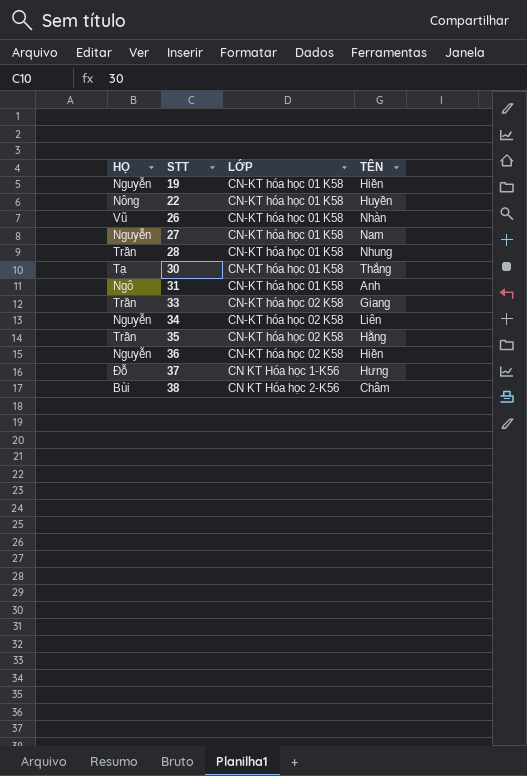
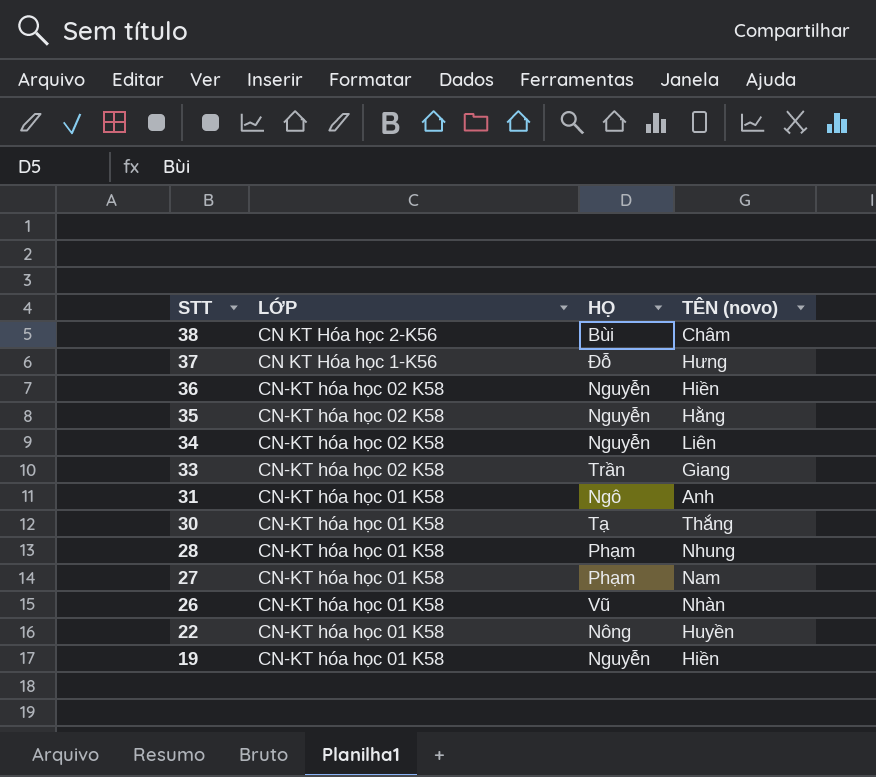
row order: STT ascending -> STT descending
column HỌ | position: 1 -> 3
column name: TÊN -> TÊN (novo)
35 | HỌ: Trần -> Nguyễn
28 | HỌ: Trần -> Phạm
27 | HỌ: Nguyễn -> Phạm

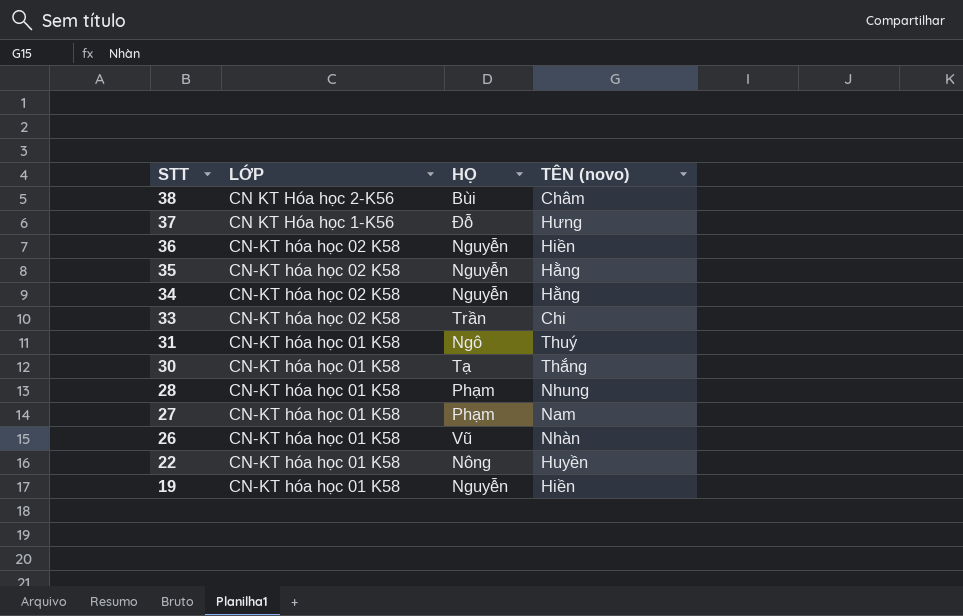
34 | TÊN (novo): Liên -> Hằng
33 | TÊN (novo): Giang -> Chi
31 | TÊN (novo): Anh -> Thuý

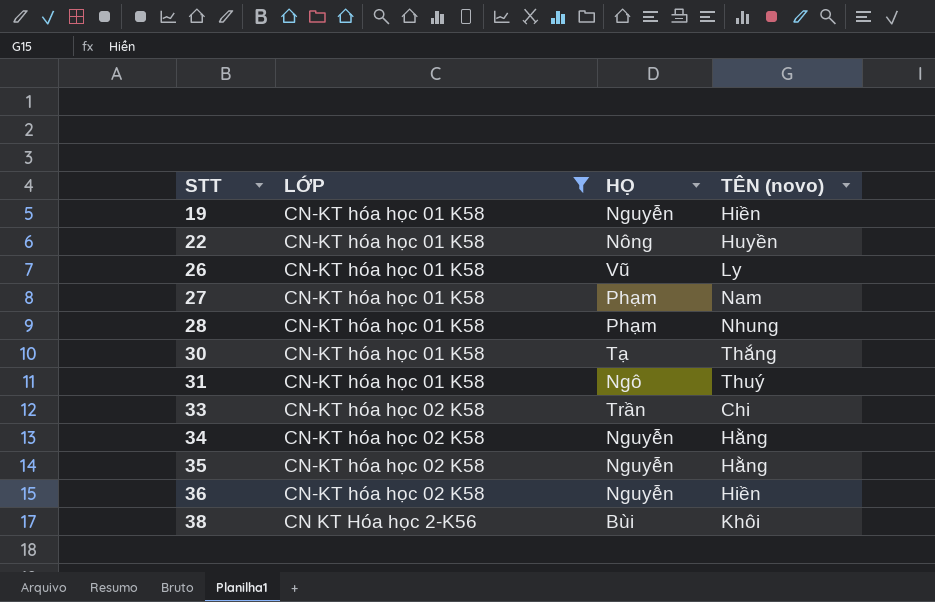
filter: none -> LỚP != CN KT Hóa học 1-K56
row order: STT descending -> STT ascending
26 | TÊN (novo): Nhàn -> Ly
38 | TÊN (novo): Châm -> Khôi

